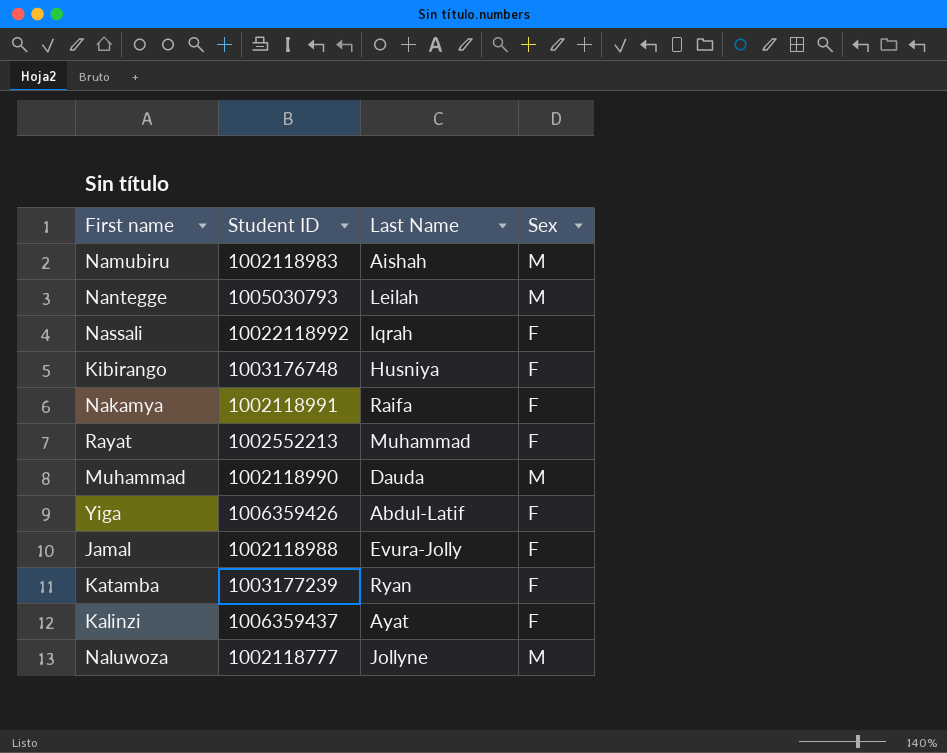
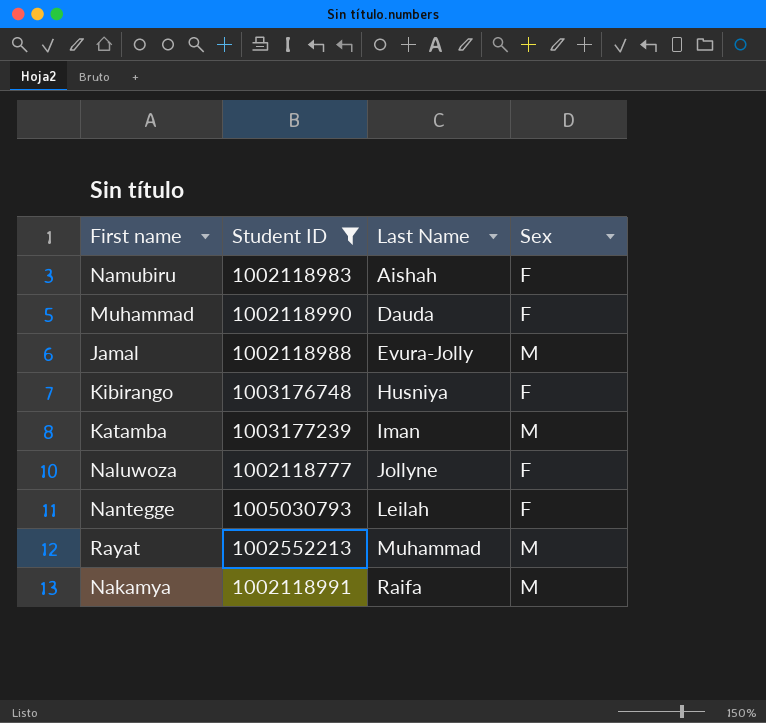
filter: none -> Student ID <= 1005030793
row order: none -> Last Name ascending
Namubiru | Sex: M -> F
Muhammad | Sex: M -> F
Jamal | Sex: F -> M
Katamba | Last Name: Ryan -> Iman
Katamba | Sex: F -> M
Naluwoza | Sex: M -> F
Nantegge | Sex: M -> F
Rayat | Sex: F -> M
Nakamya | Sex: F -> M

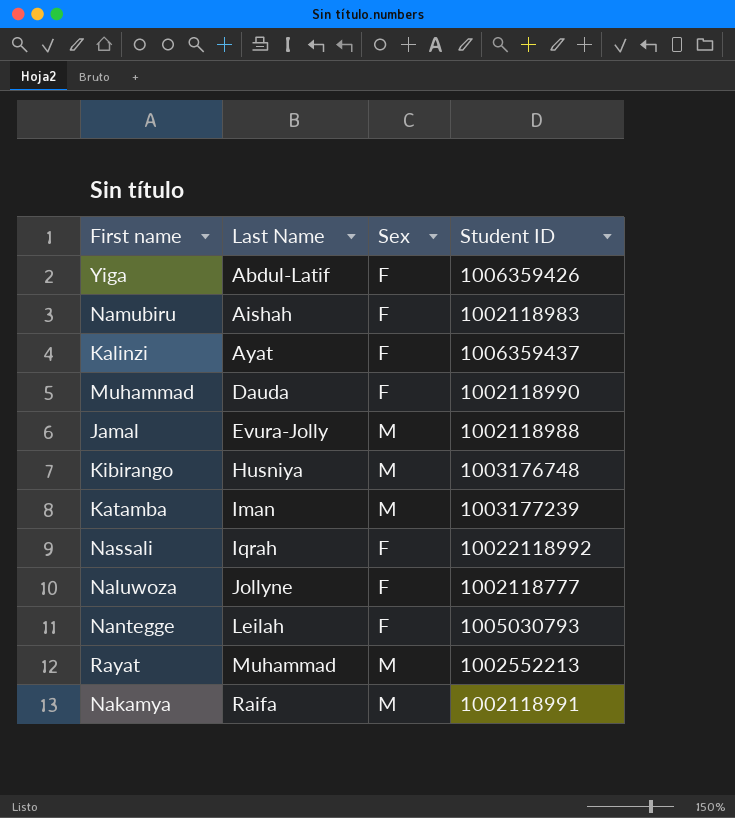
filter: Student ID <= 1005030793 -> none
column Student ID | position: 2 -> 4
Kibirango | Sex: F -> M

